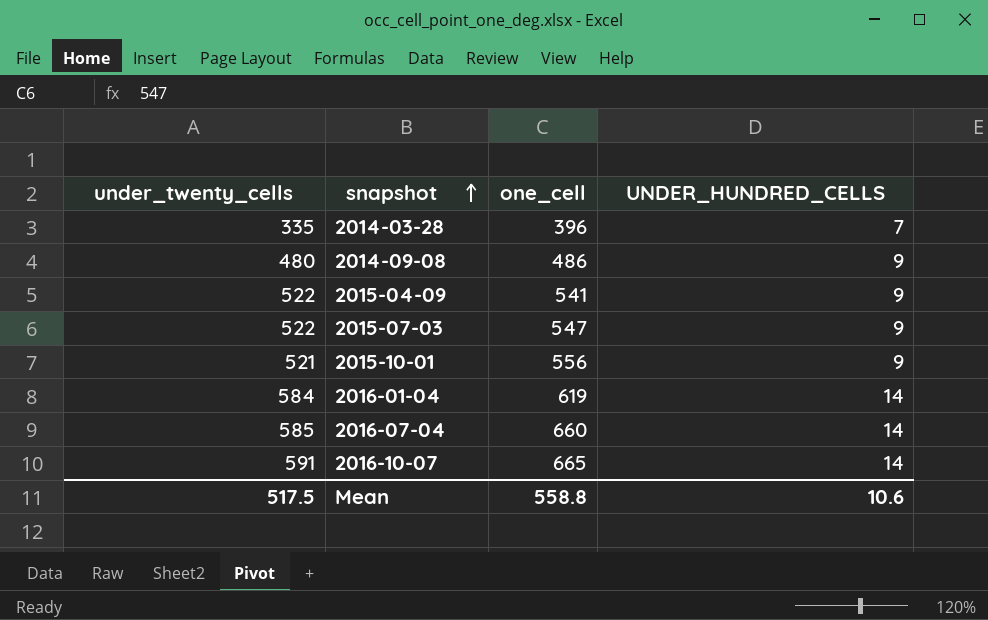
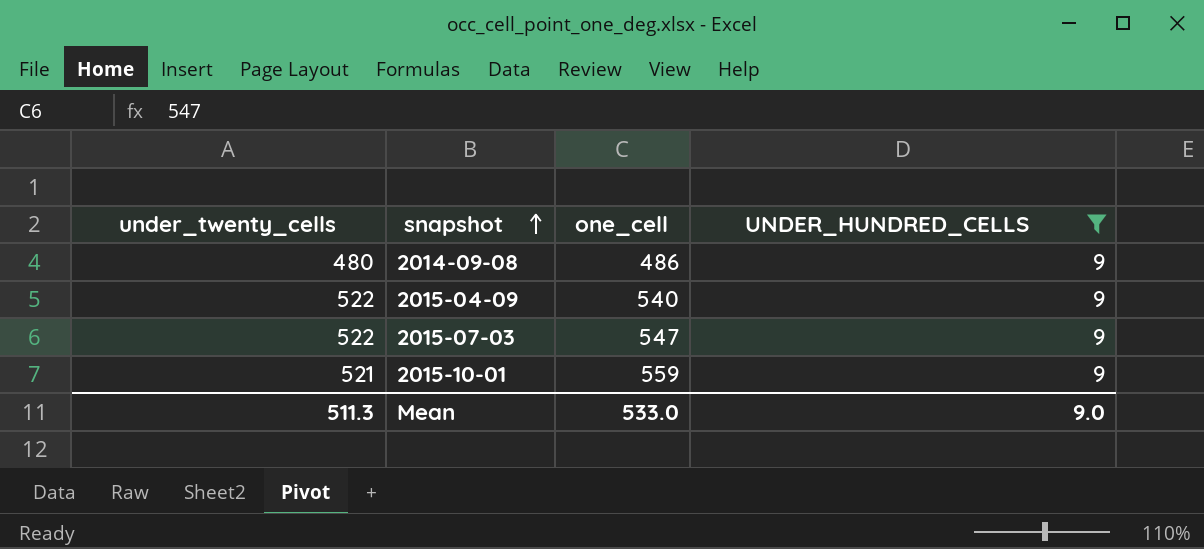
filter: none -> UNDER_HUNDRED_CELLS = 9
2015-04-09 | one_cell: 541 -> 540
2015-10-01 | one_cell: 556 -> 559
Mean | under_twenty_cells: 517.5 -> 511.3
Mean | one_cell: 558.8 -> 533.0
Mean | UNDER_HUNDRED_CELLS: 10.6 -> 9.0

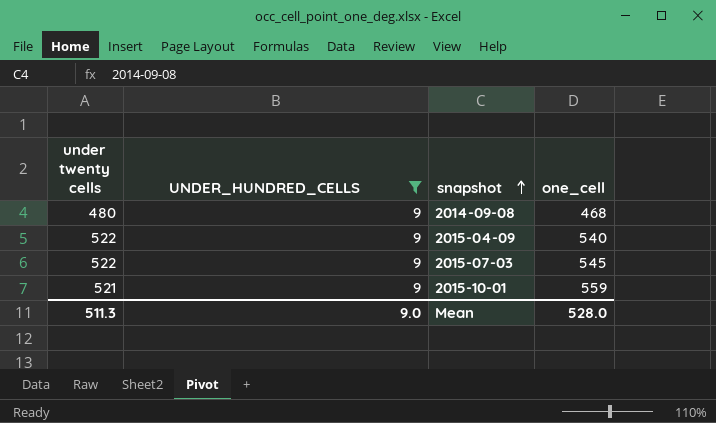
column name: under_twenty_cells -> under twenty cells
column UNDER_HUNDRED_CELLS | position: 4 -> 2
2014-09-08 | one_cell: 486 -> 468
2015-07-03 | one_cell: 547 -> 545
Mean | one_cell: 533.0 -> 528.0

